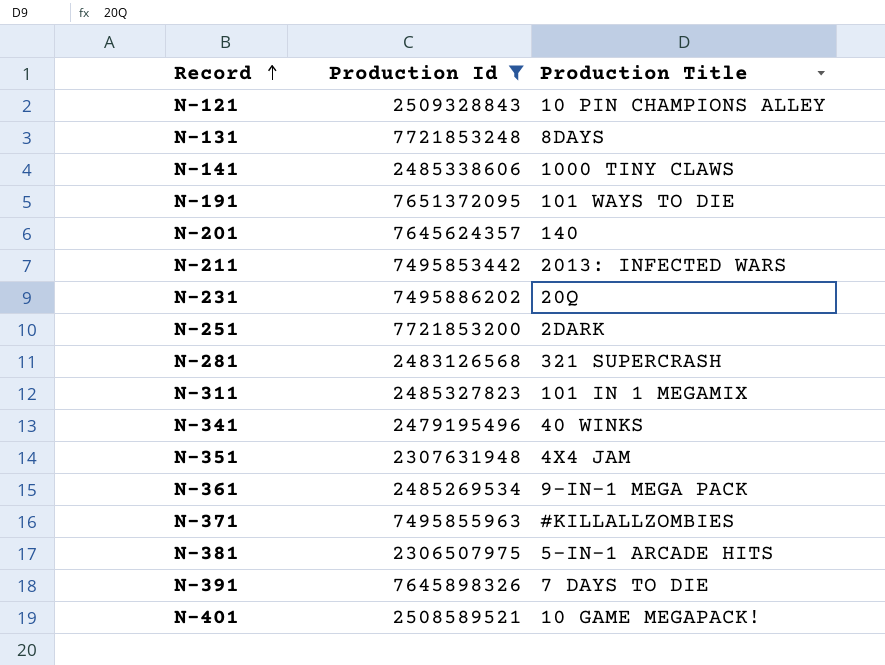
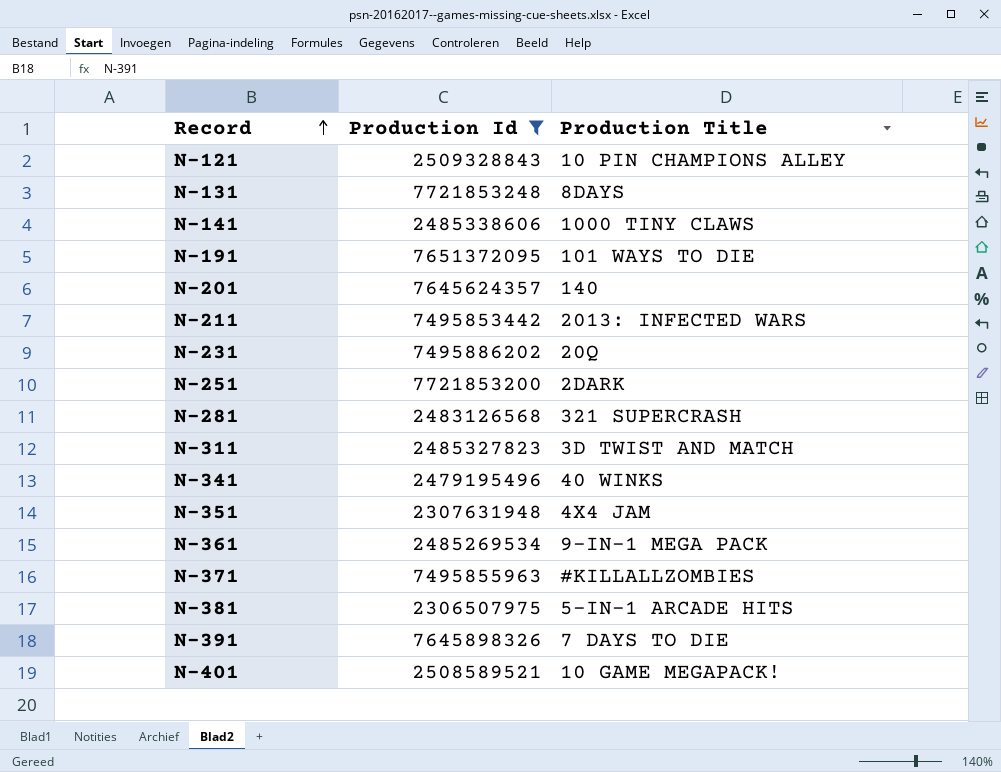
N-311 | Production Title: 101 IN 1 MEGAMIX -> 3D TWIST AND MATCH

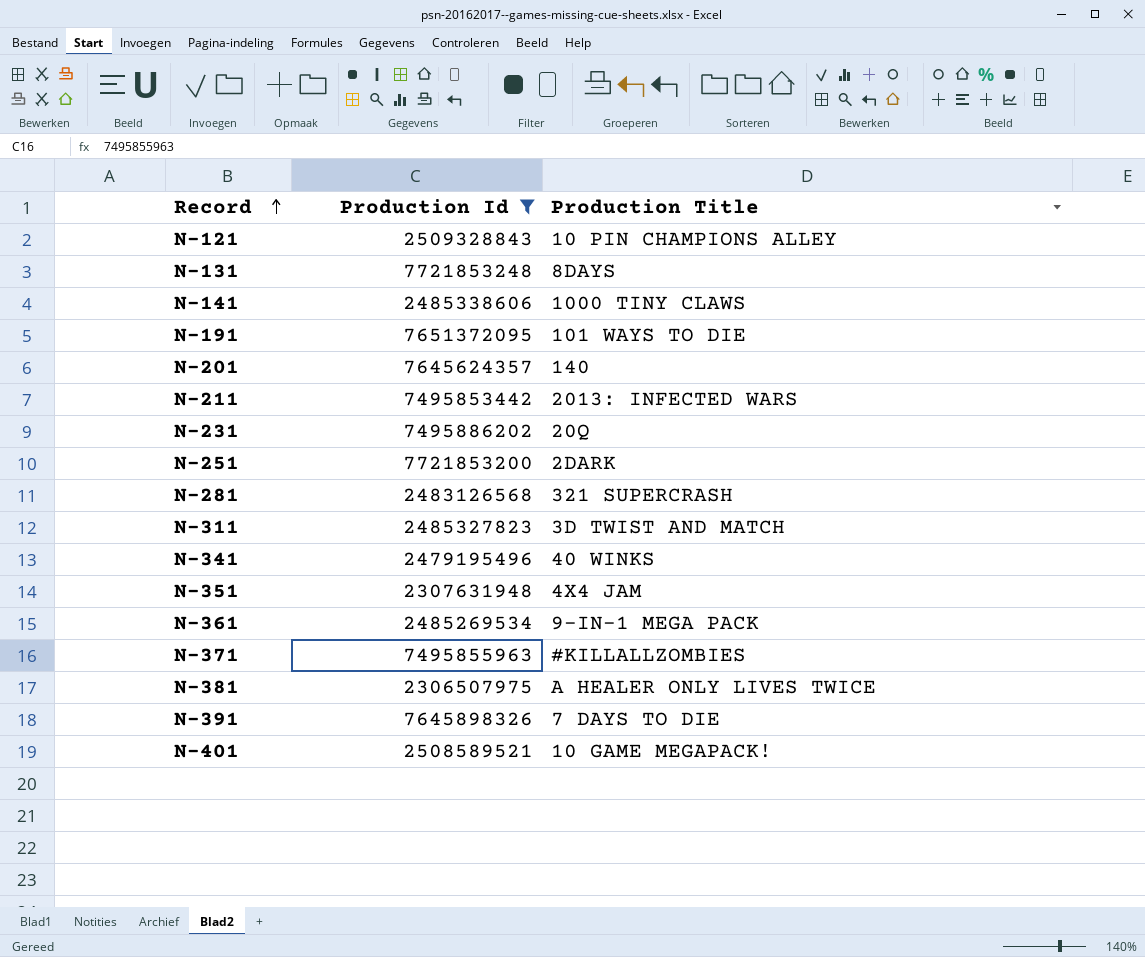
N-381 | Production Title: 5-IN-1 ARCADE HITS -> A HEALER ONLY LIVES TWICE

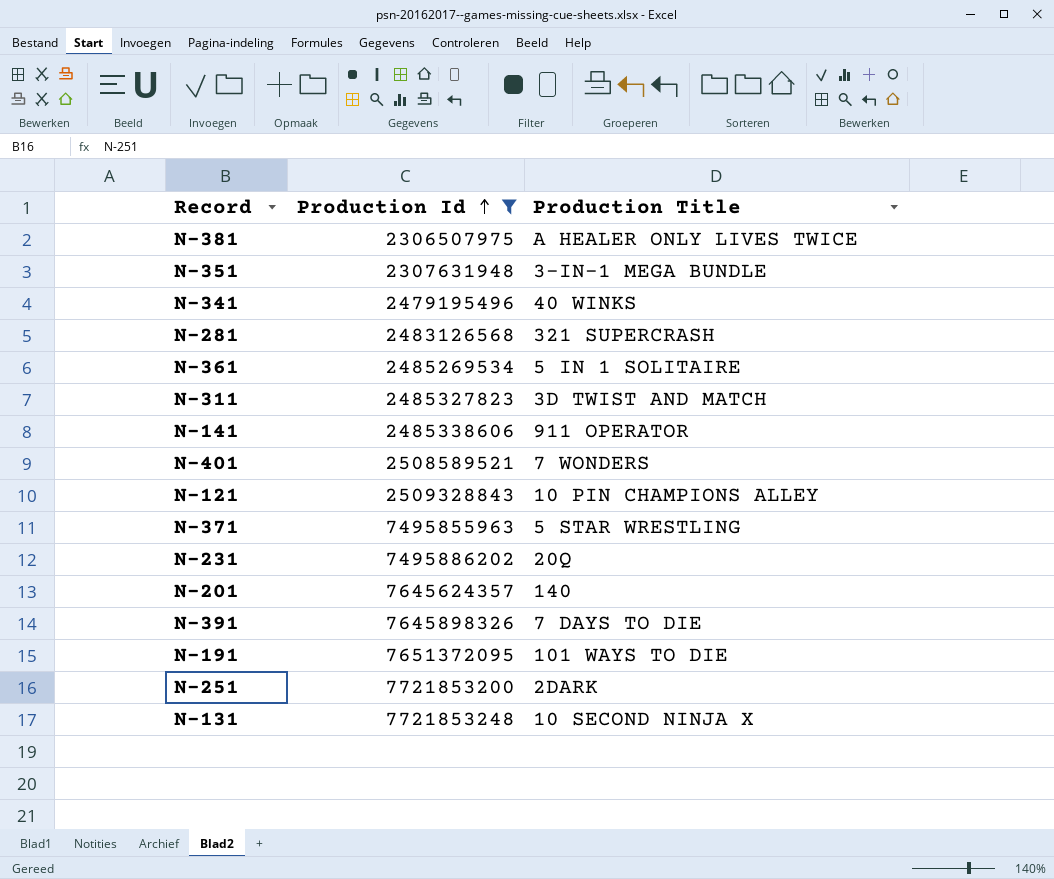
row order: Record ascending -> Production Id ascending
row N-211: 7495853442 | 2013: INFECTED WARS -> none
N-351 | Production Title: 4X4 JAM -> 3-IN-1 MEGA BUNDLE
N-361 | Production Title: 9-IN-1 MEGA PACK -> 5 IN 1 SOLITAIRE
N-141 | Production Title: 1000 TINY CLAWS -> 911 OPERATOR
N-401 | Production Title: 10 GAME MEGAPACK! -> 7 WONDERS
N-371 | Production Title: #KILLALLZOMBIES -> 5 STAR WRESTLING
N-131 | Production Title: 8DAYS -> 10 SECOND NINJA X

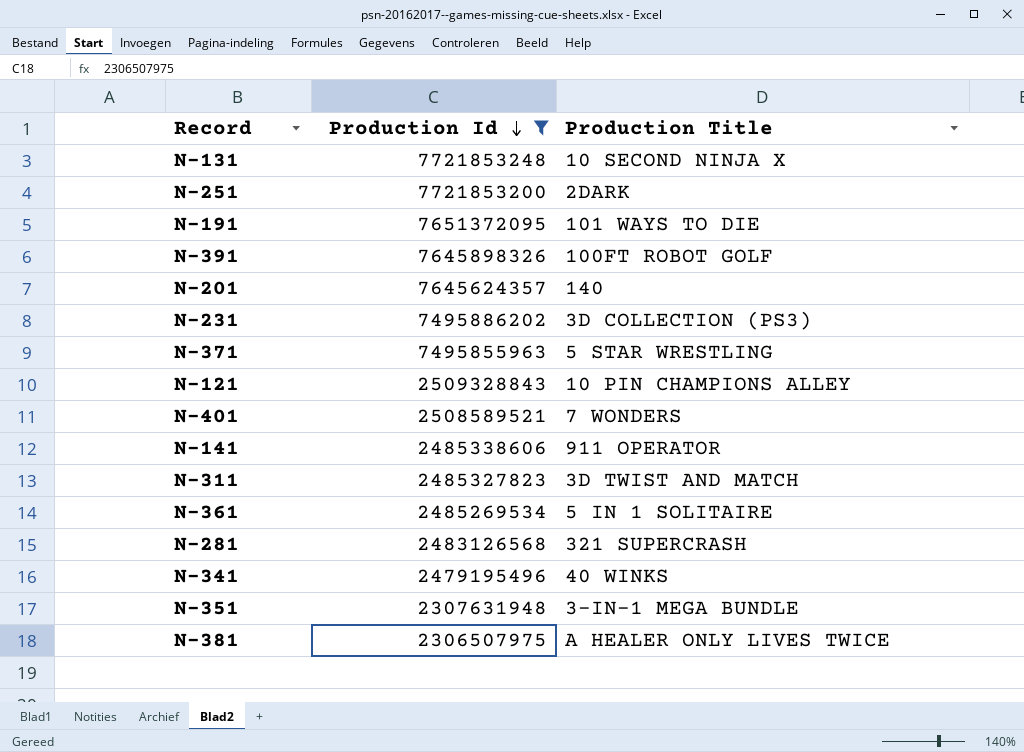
row order: Production Id ascending -> Production Id descending
N-391 | Production Title: 7 DAYS TO DIE -> 100FT ROBOT GOLF
N-231 | Production Title: 20Q -> 3D COLLECTION (PS3)

